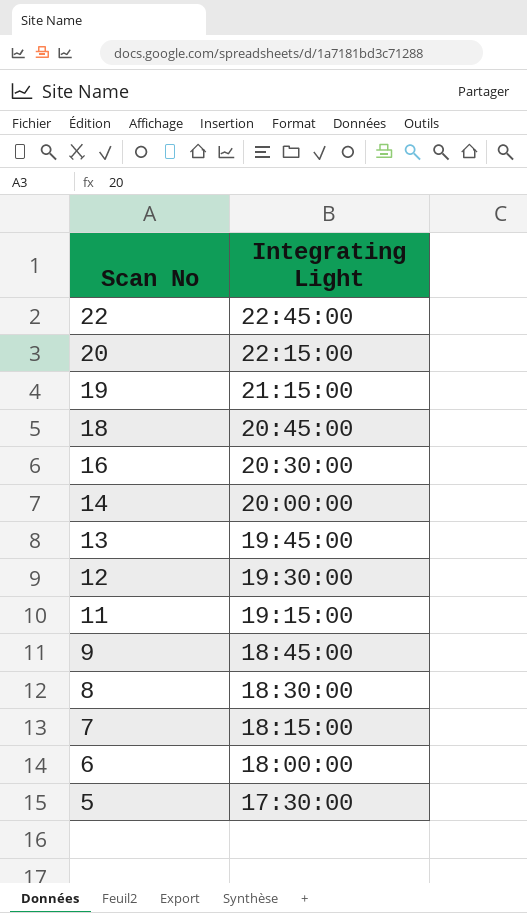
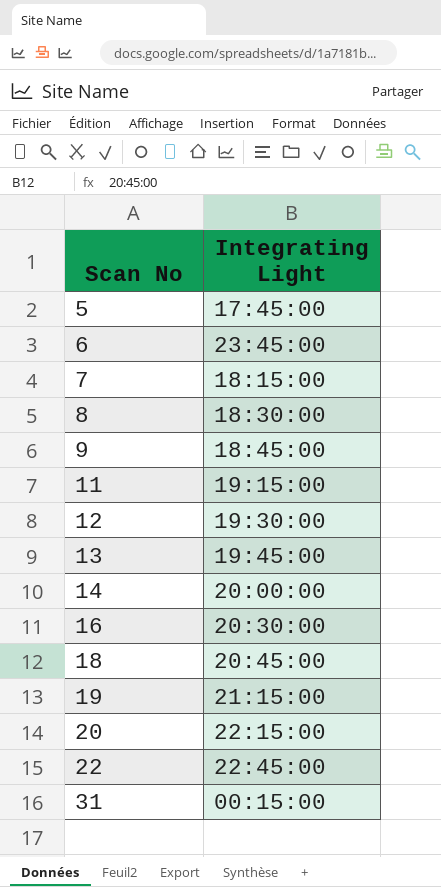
row order: Scan No descending -> Scan No ascending
5 | Integrating Light: 17:30:00 -> 17:45:00
6 | Integrating Light: 18:00:00 -> 23:45:00
row 31: none -> 00:15:00

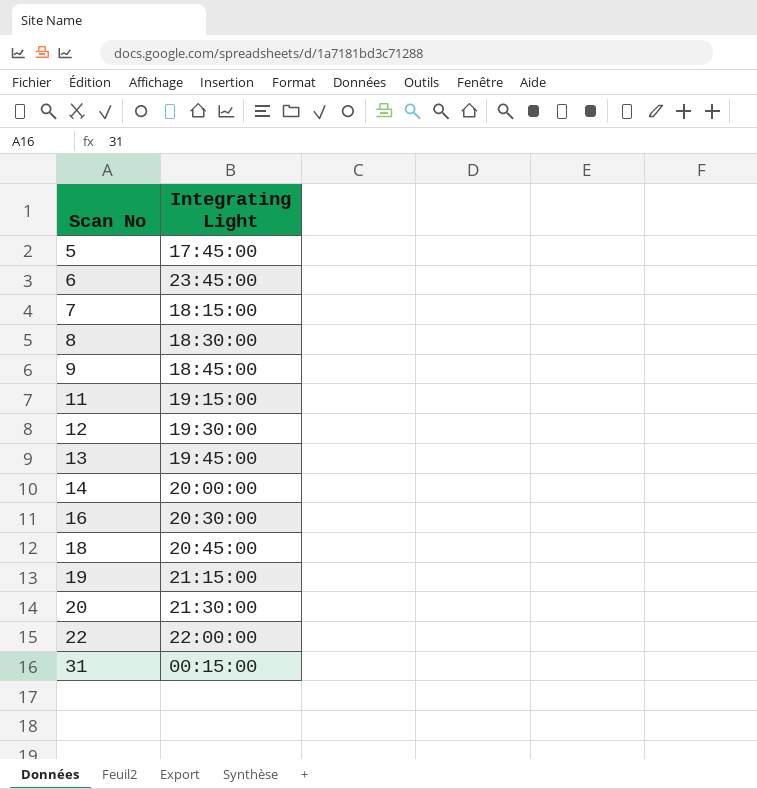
20 | Integrating Light: 22:15:00 -> 21:30:00
22 | Integrating Light: 22:45:00 -> 22:00:00

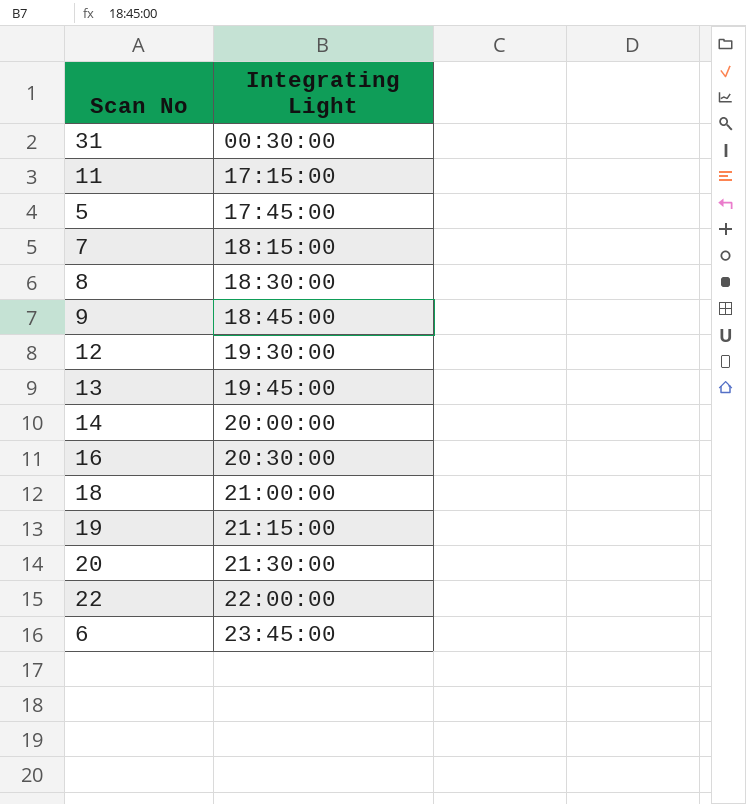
row order: Scan No ascending -> Integrating Light ascending
31 | Integrating Light: 00:15:00 -> 00:30:00
11 | Integrating Light: 19:15:00 -> 17:15:00
18 | Integrating Light: 20:45:00 -> 21:00:00

